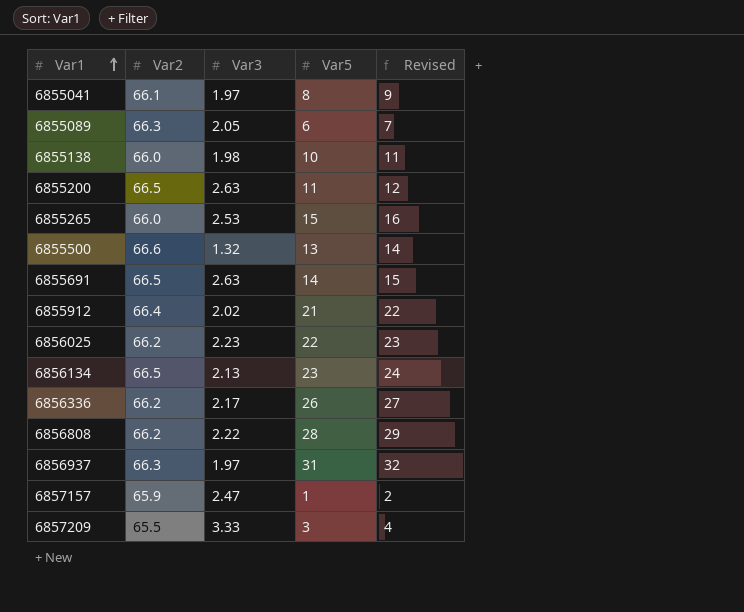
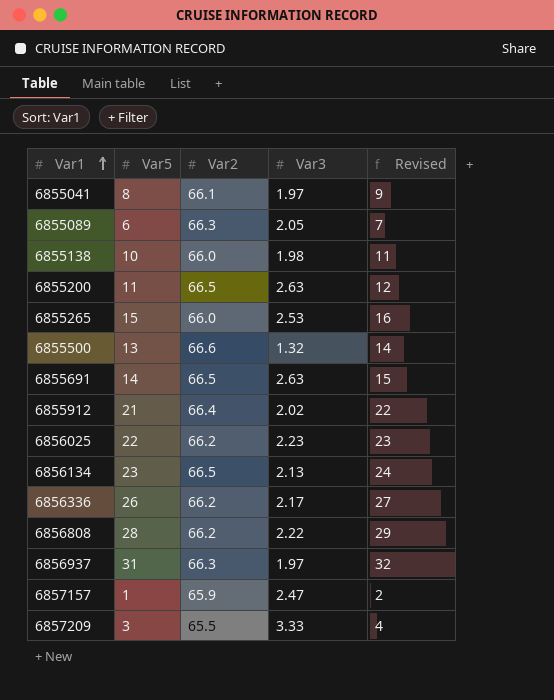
column Var5 | position: 4 -> 2

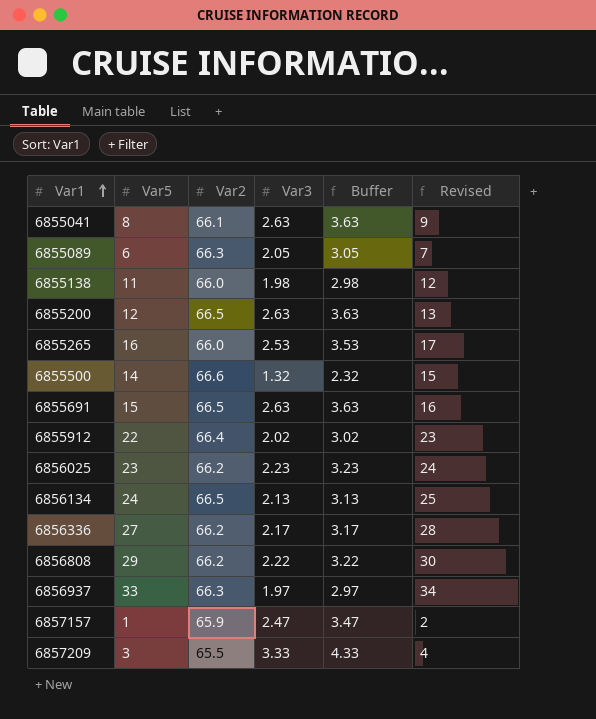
column Buffer | formula: none -> [Var3] + 1
6855041 | Var3: 1.97 -> 2.63
6855138 | Var5: 10 -> 11
6855138 | Revised: 11 -> 12
6855200 | Var5: 11 -> 12
6855200 | Revised: 12 -> 13
6855265 | Var5: 15 -> 16
6855265 | Revised: 16 -> 17
6855500 | Var5: 13 -> 14
6855500 | Revised: 14 -> 15
6855691 | Var5: 14 -> 15
6855691 | Revised: 15 -> 16
6855912 | Var5: 21 -> 22
6855912 | Revised: 22 -> 23
6856025 | Var5: 22 -> 23
6856025 | Revised: 23 -> 24
6856134 | Var5: 23 -> 24
6856134 | Revised: 24 -> 25
6856336 | Var5: 26 -> 27
6856336 | Revised: 27 -> 28
6856808 | Var5: 28 -> 29
6856808 | Revised: 29 -> 30
6856937 | Var5: 31 -> 33
6856937 | Revised: 32 -> 34

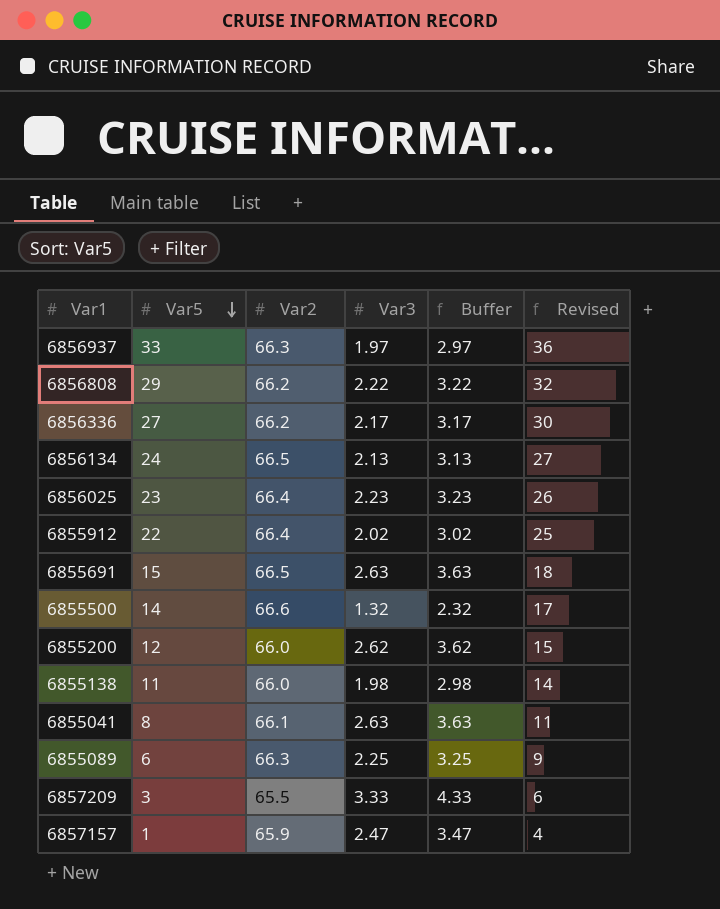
row order: Var1 ascending -> Var5 descending
column Revised | formula: [Var5] + 1 -> [Var5] + 3
row 6855265: 16 | 66.0 | 2.53 | 3.53 | 17 -> none
6856025 | Var2: 66.2 -> 66.4
6855200 | Var2: 66.5 -> 66.0
6855200 | Var3: 2.63 -> 2.62
6855200 | Buffer: 3.63 -> 3.62
6855089 | Var3: 2.05 -> 2.25
6855089 | Buffer: 3.05 -> 3.25

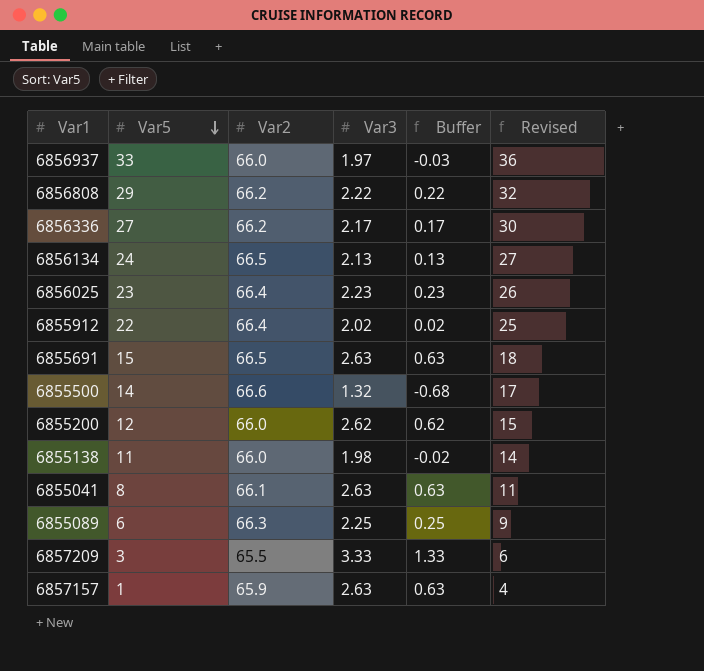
column Buffer | formula: [Var3] + 1 -> [Var3] - 2
6856937 | Var2: 66.3 -> 66.0
6857157 | Var3: 2.47 -> 2.63

